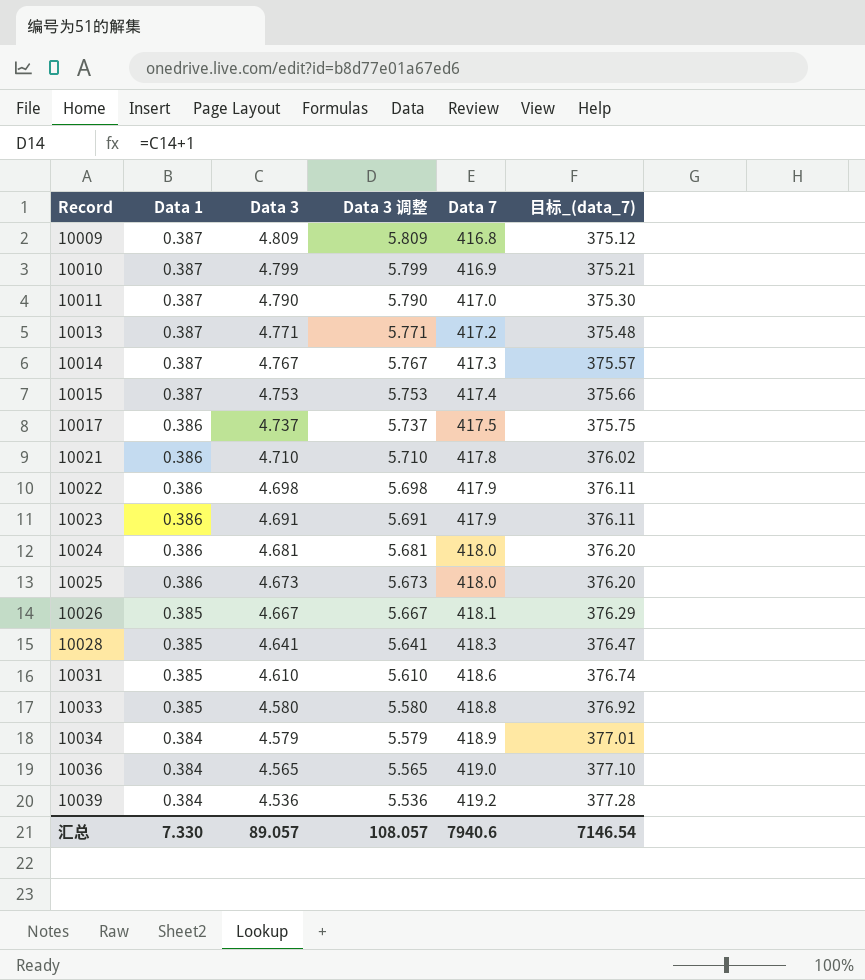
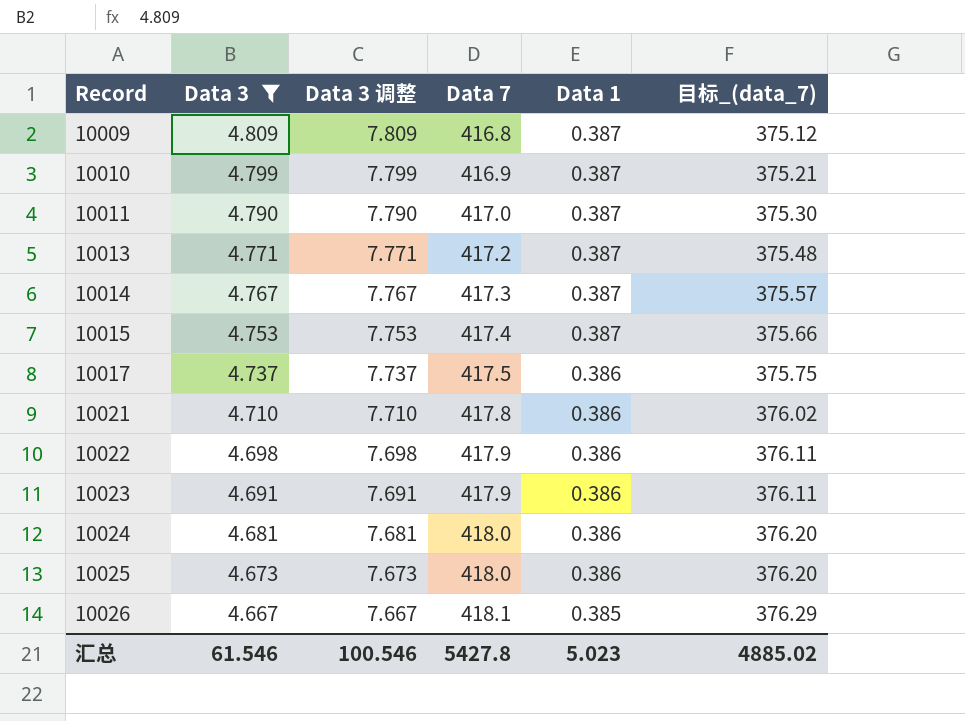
filter: none -> Data 3 >= 4.667
column Data 3 调整 | formula: [Data 3] + 1 -> [Data 3] + 3
column Data 1 | position: 2 -> 5
汇总 | Data 3: 89.057 -> 61.546
汇总 | Data 3 调整: 108.057 -> 100.546
汇总 | Data 7: 7940.6 -> 5427.8
汇总 | Data 1: 7.330 -> 5.023
汇总 | 目标_(data_7): 7146.54 -> 4885.02

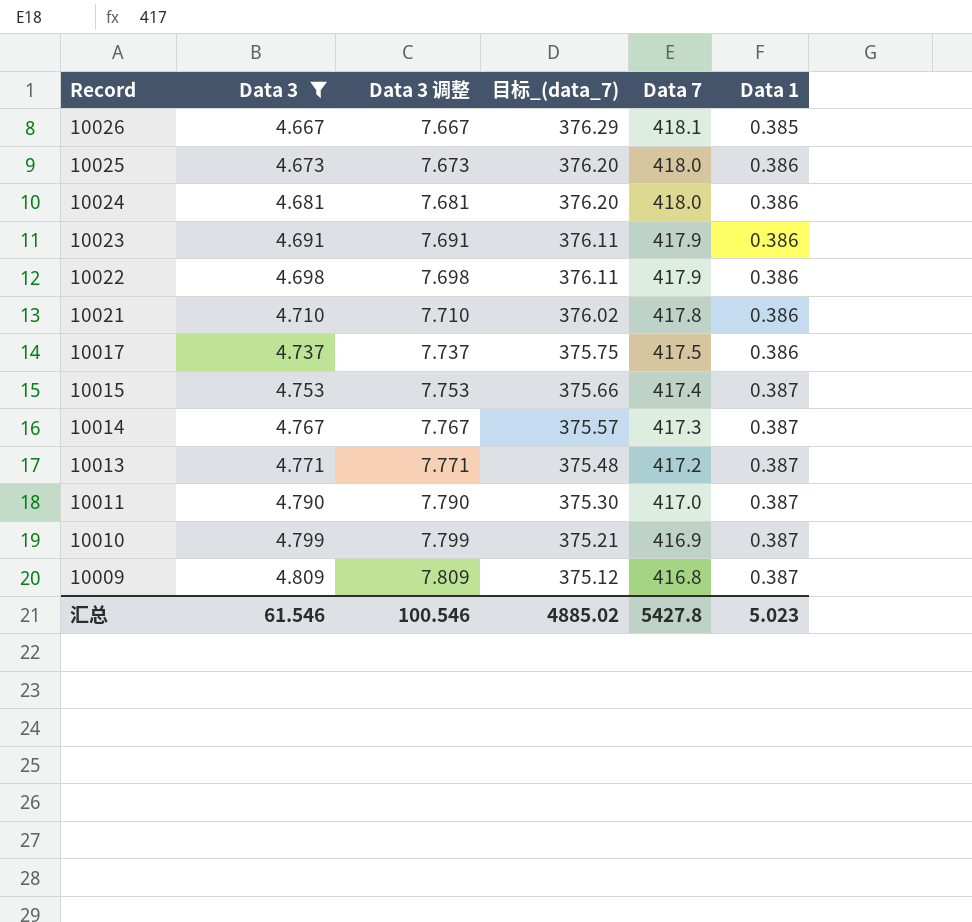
row order: Record ascending -> Record descending
column 目标_(data_7) | position: 6 -> 4

